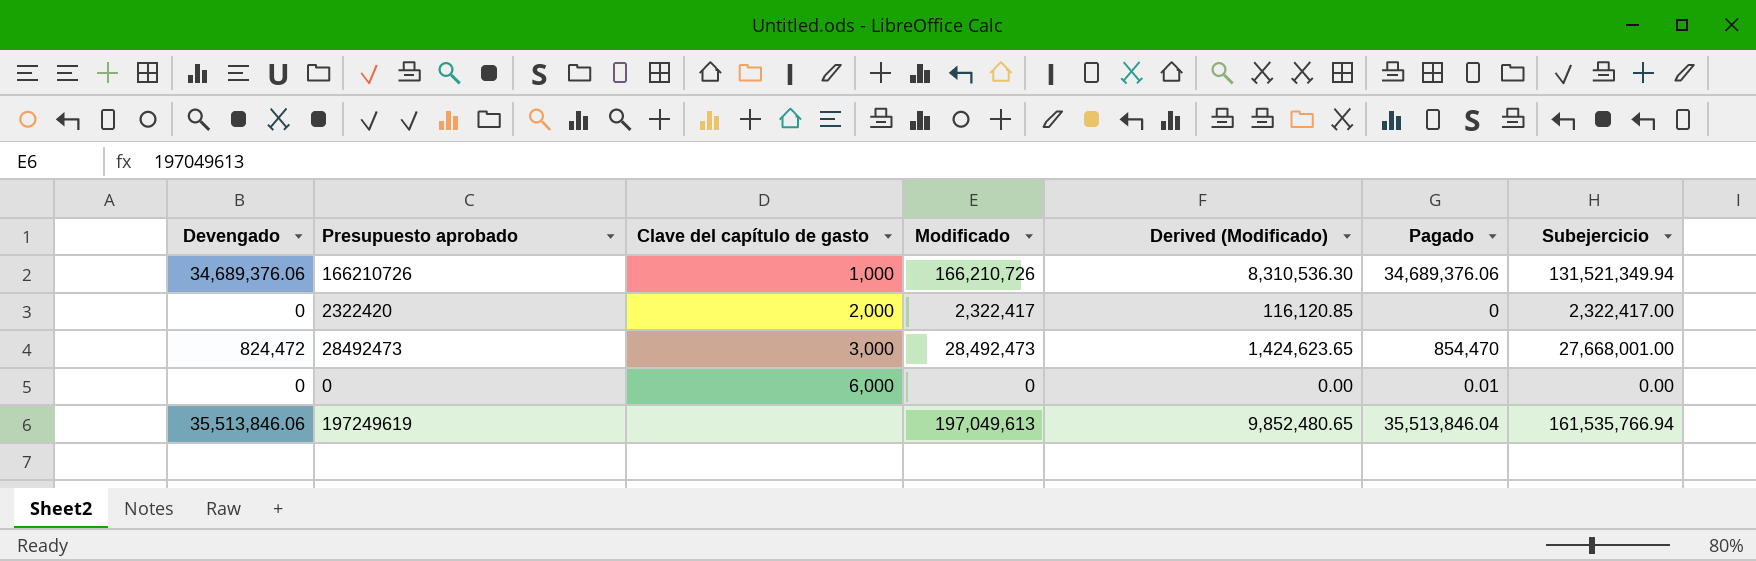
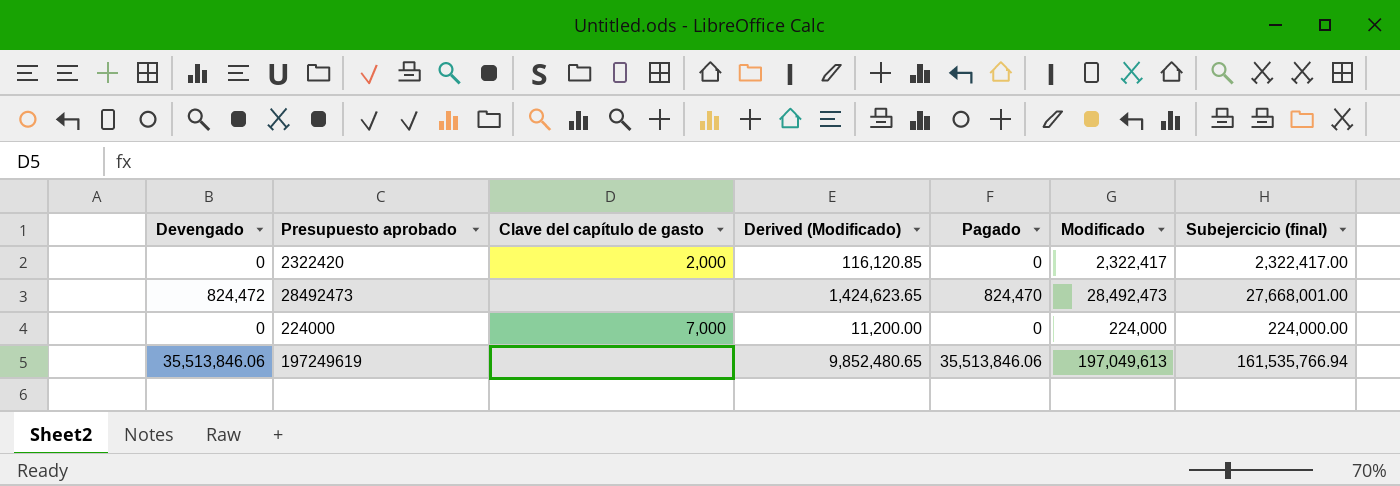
column Modificado | position: 4 -> 6
column name: Subejercicio -> Subejercicio (final)
row 166210726: 34,689,376.06 | 1,000 | 166,210,726 | 8,310,536.30 | 34,689,376.06 | 131,521,349.94 -> none
row 0: 0 | 6,000 | 0 | 0.00 | 0.01 | 0.00 -> none
28492473 | Clave del capítulo de gasto: 3,000 -> none
28492473 | Pagado: 854,470 -> 824,470
row 224000: none -> 0 | 7,000 | 11,200.00 | 0 | 224,000 | 224,000.00
197249619 | Pagado: 35,513,846.04 -> 35,513,846.06

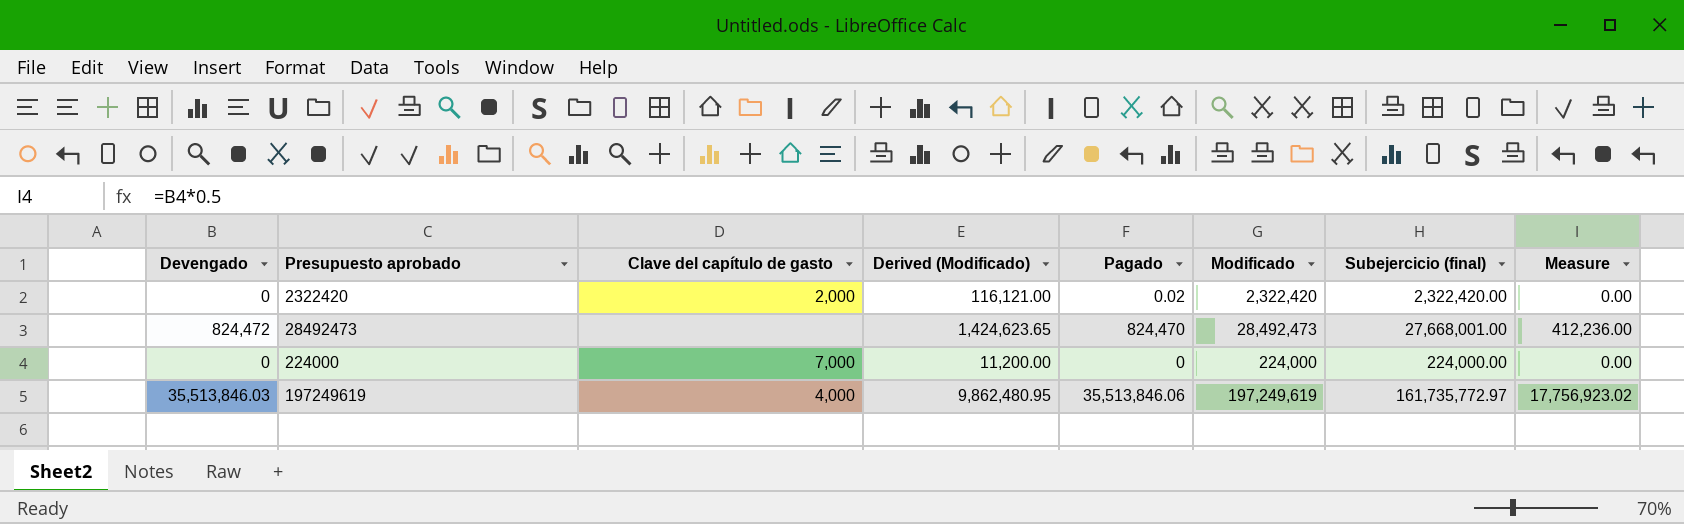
column Measure | formula: none -> [Devengado] * 0.5
2322420 | Derived (Modificado): 116,120.85 -> 116,121.00
2322420 | Pagado: 0 -> 0.02
2322420 | Modificado: 2,322,417 -> 2,322,420
2322420 | Subejercicio (final): 2,322,417.00 -> 2,322,420.00
197249619 | Devengado: 35,513,846.06 -> 35,513,846.03
197249619 | Clave del capítulo de gasto: none -> 4,000
197249619 | Derived (Modificado): 9,852,480.65 -> 9,862,480.95
197249619 | Modificado: 197,049,613 -> 197,249,619
197249619 | Subejercicio (final): 161,535,766.94 -> 161,735,772.97

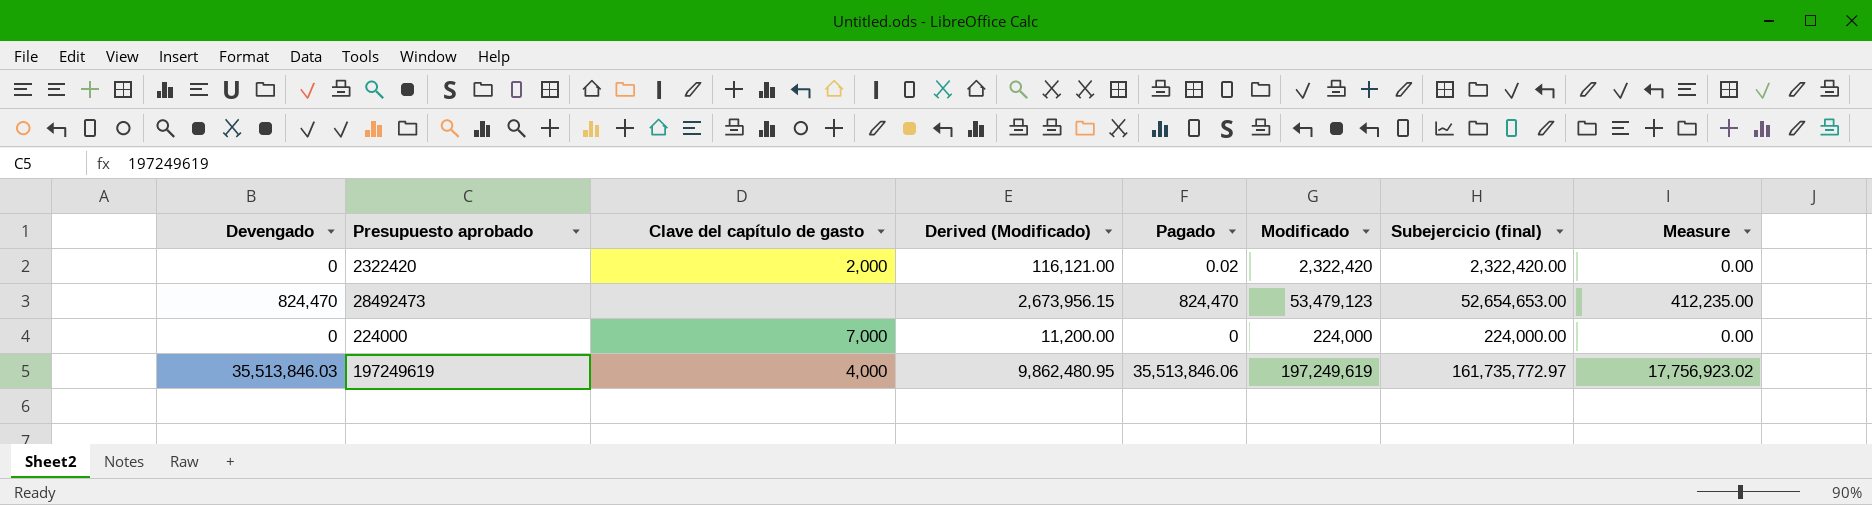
28492473 | Devengado: 824,472 -> 824,470
28492473 | Derived (Modificado): 1,424,623.65 -> 2,673,956.15
28492473 | Modificado: 28,492,473 -> 53,479,123
28492473 | Subejercicio (final): 27,668,001.00 -> 52,654,653.00
28492473 | Measure: 412,236.00 -> 412,235.00

